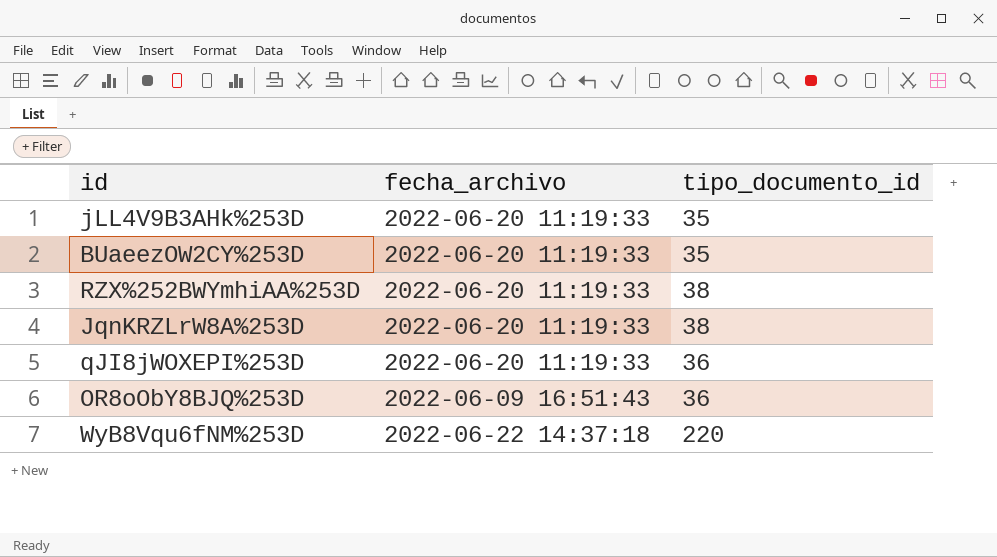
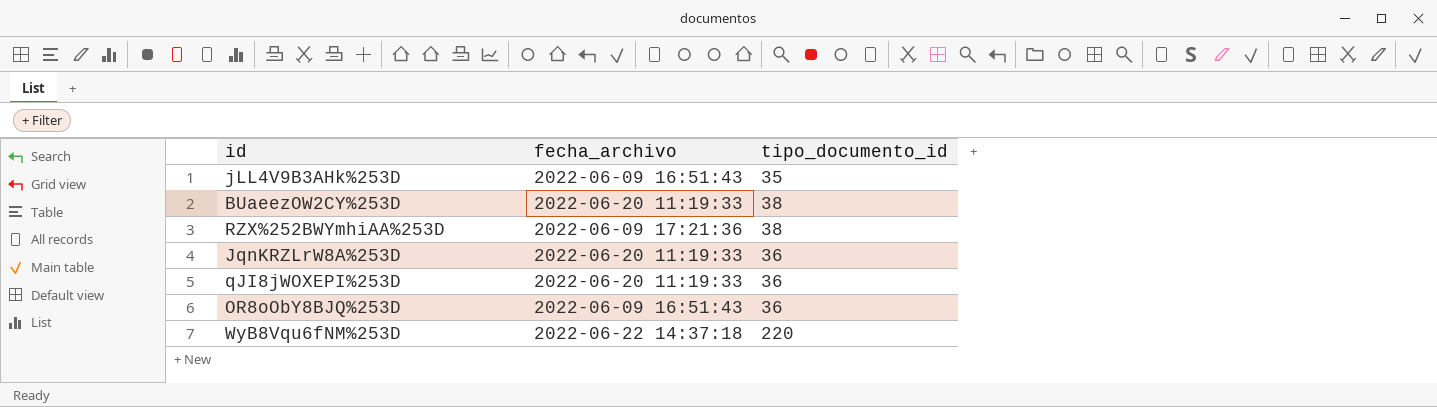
jLL4V9B3AHk%253D | fecha_archivo: 2022-06-20 11:19:33 -> 2022-06-09 16:51:43
BUaeezOW2CY%253D | tipo_documento_id: 35 -> 38
RZX%252BWYmhiAA%253D | fecha_archivo: 2022-06-20 11:19:33 -> 2022-06-09 17:21:36
JqnKRZLrW8A%253D | tipo_documento_id: 38 -> 36

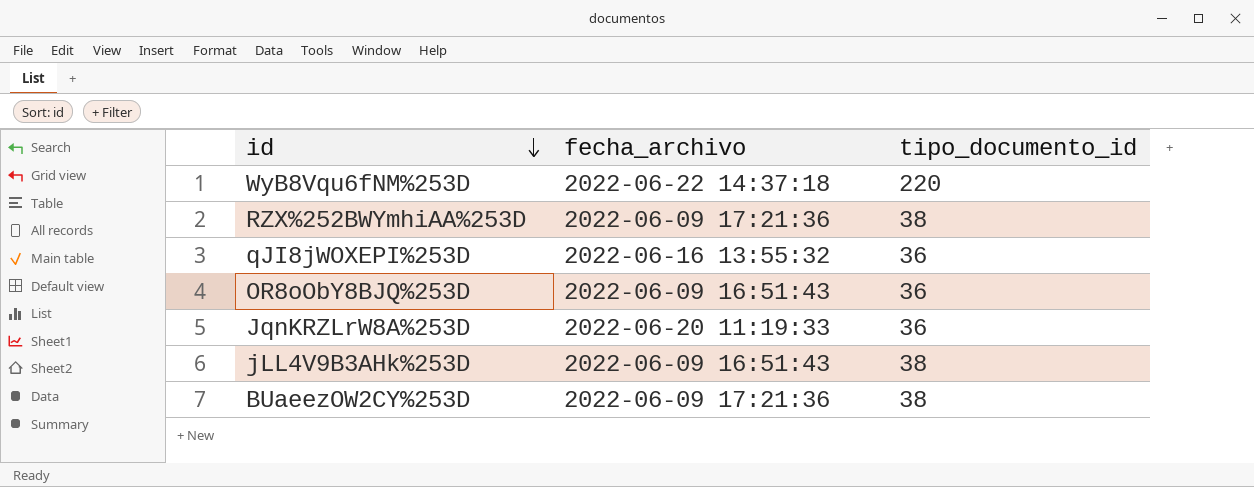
row order: none -> id descending
qJI8jWOXEPI%253D | fecha_archivo: 2022-06-20 11:19:33 -> 2022-06-16 13:55:32
jLL4V9B3AHk%253D | tipo_documento_id: 35 -> 38
BUaeezOW2CY%253D | fecha_archivo: 2022-06-20 11:19:33 -> 2022-06-09 17:21:36

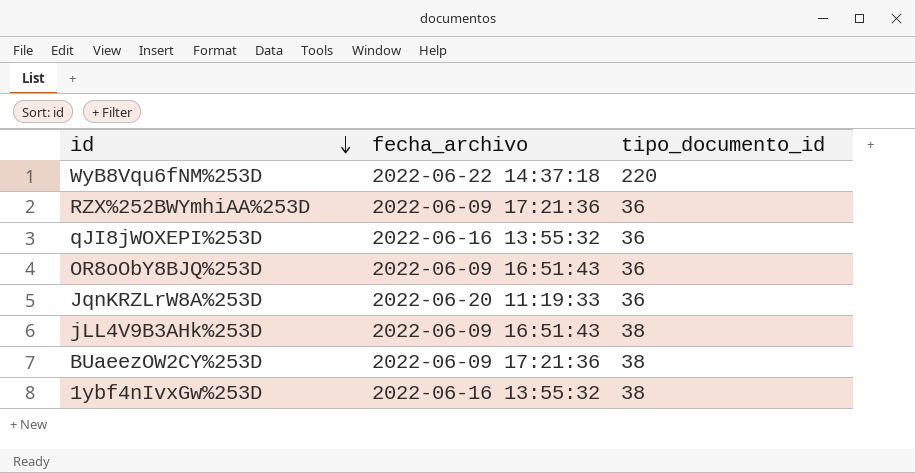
RZX%252BWYmhiAA%253D | tipo_documento_id: 38 -> 36
row 1ybf4nIvxGw%253D: none -> 2022-06-16 13:55:32 | 38

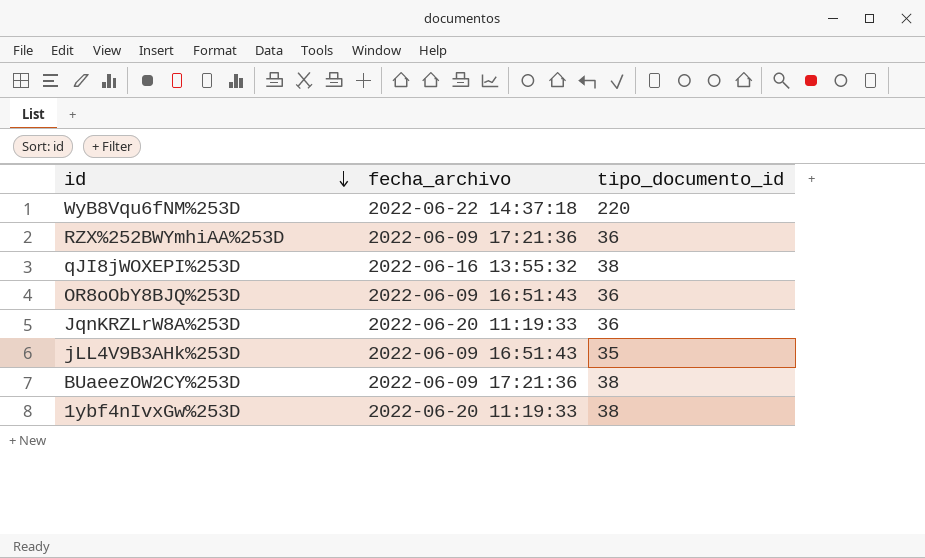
qJI8jWOXEPI%253D | tipo_documento_id: 36 -> 38
jLL4V9B3AHk%253D | tipo_documento_id: 38 -> 35
1ybf4nIvxGw%253D | fecha_archivo: 2022-06-16 13:55:32 -> 2022-06-20 11:19:33

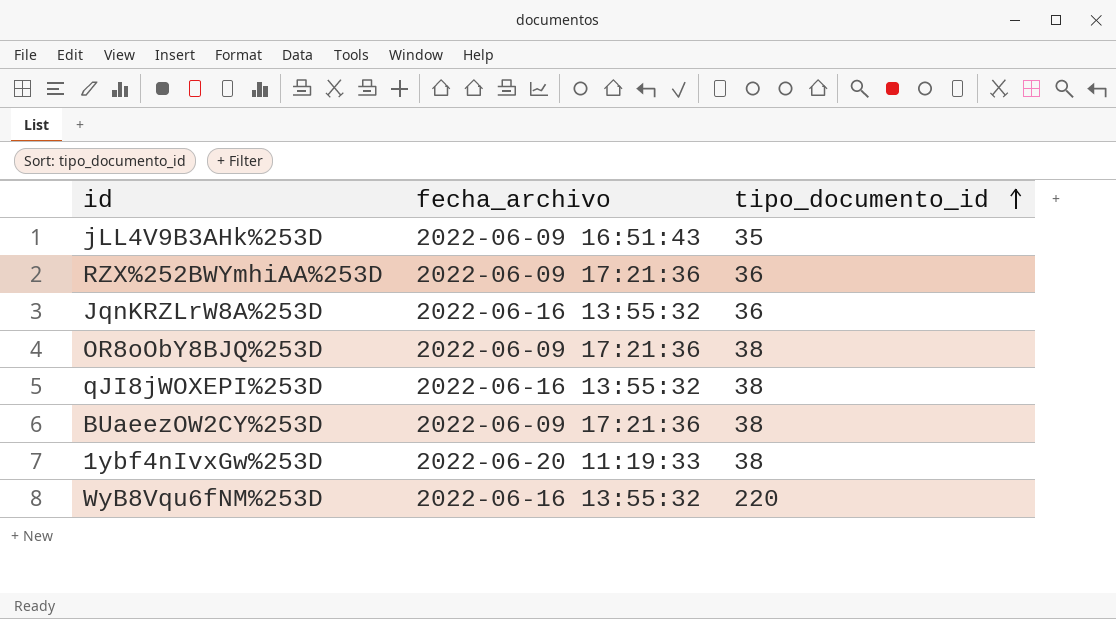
row order: id descending -> tipo_documento_id ascending
JqnKRZLrW8A%253D | fecha_archivo: 2022-06-20 11:19:33 -> 2022-06-16 13:55:32
OR8oObY8BJQ%253D | fecha_archivo: 2022-06-09 16:51:43 -> 2022-06-09 17:21:36
OR8oObY8BJQ%253D | tipo_documento_id: 36 -> 38
WyB8Vqu6fNM%253D | fecha_archivo: 2022-06-22 14:37:18 -> 2022-06-16 13:55:32

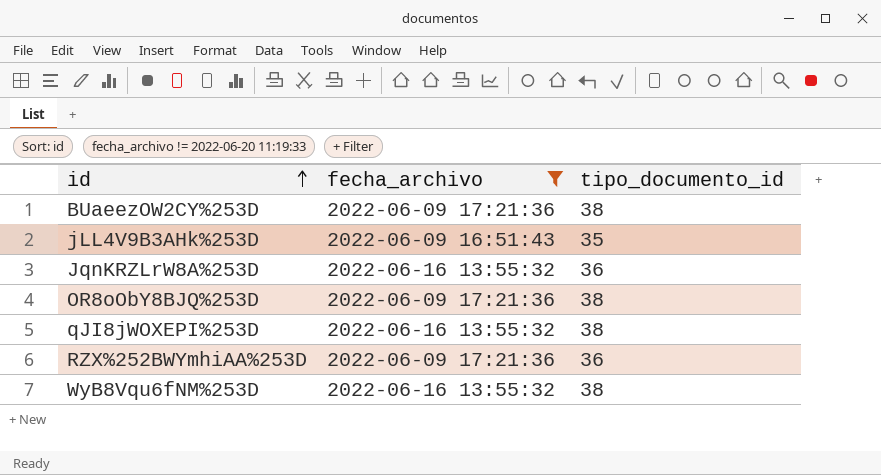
filter: none -> fecha_archivo != 2022-06-20 11:19:33
row order: tipo_documento_id ascending -> id ascending
WyB8Vqu6fNM%253D | tipo_documento_id: 220 -> 38

